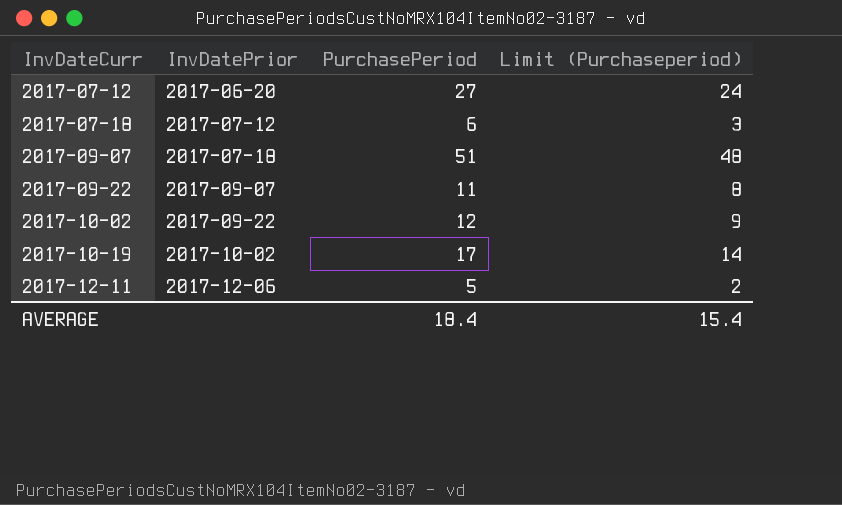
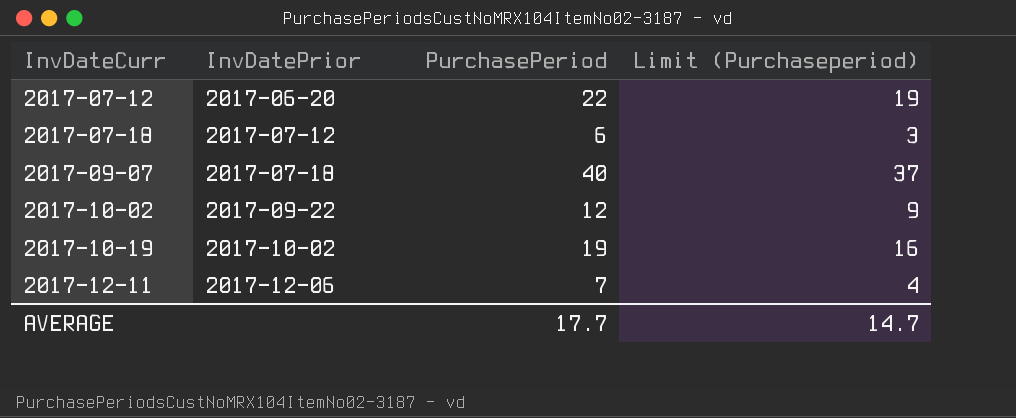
row 2017-09-22: 2017-09-07 | 11 | 8 -> none
2017-07-12 | PurchasePeriod: 27 -> 22
2017-07-12 | Limit (Purchaseperiod): 24 -> 19
2017-09-07 | PurchasePeriod: 51 -> 40
2017-09-07 | Limit (Purchaseperiod): 48 -> 37
2017-10-19 | PurchasePeriod: 17 -> 19
2017-10-19 | Limit (Purchaseperiod): 14 -> 16
2017-12-11 | PurchasePeriod: 5 -> 7
2017-12-11 | Limit (Purchaseperiod): 2 -> 4
AVERAGE | PurchasePeriod: 18.4 -> 17.7
AVERAGE | Limit (Purchaseperiod): 15.4 -> 14.7

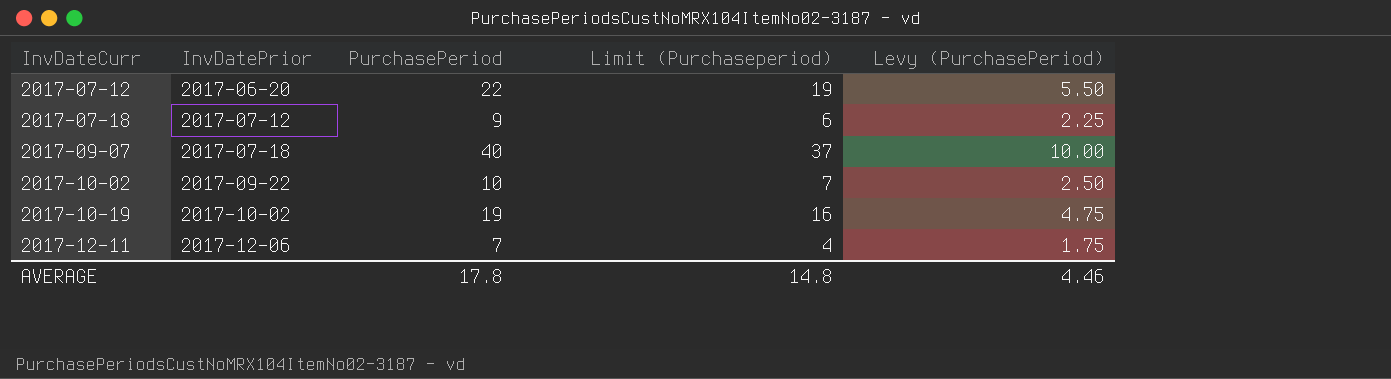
column Levy (PurchasePeriod) | formula: none -> [PurchasePeriod] * 0.25
2017-07-18 | PurchasePeriod: 6 -> 9
2017-07-18 | Limit (Purchaseperiod): 3 -> 6
2017-10-02 | PurchasePeriod: 12 -> 10
2017-10-02 | Limit (Purchaseperiod): 9 -> 7
AVERAGE | PurchasePeriod: 17.7 -> 17.8
AVERAGE | Limit (Purchaseperiod): 14.7 -> 14.8

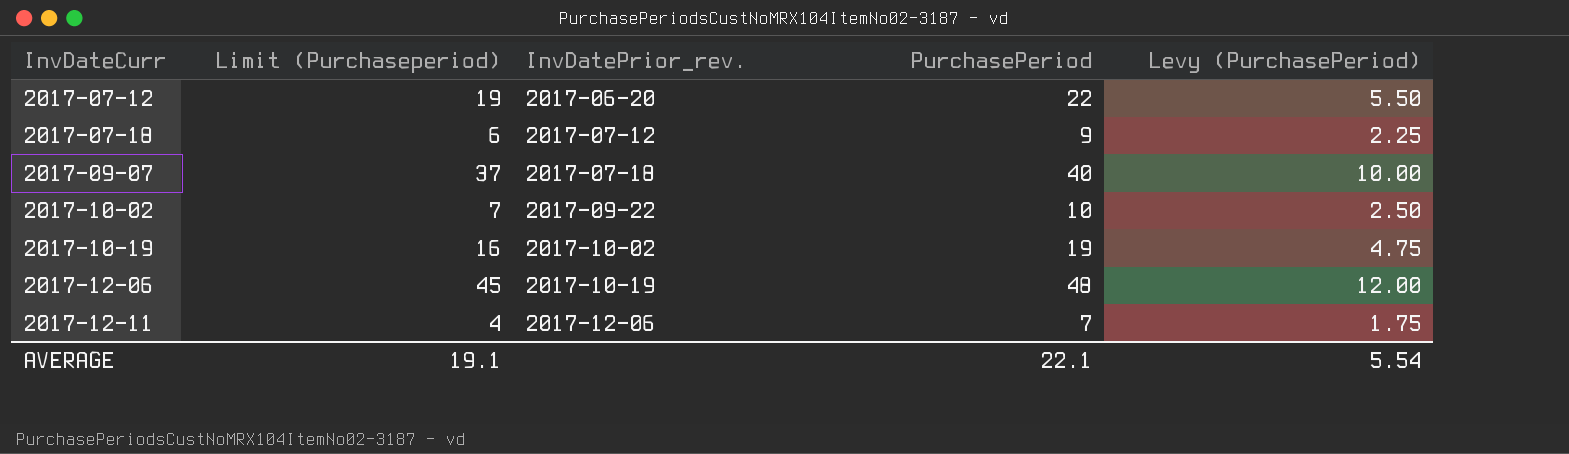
column Limit (Purchaseperiod) | position: 4 -> 2
column name: InvDatePrior -> InvDatePrior_rev.
row 2017-12-06: none -> 45 | 2017-10-19 | 48 | 12.00
AVERAGE | Limit (Purchaseperiod): 14.8 -> 19.1
AVERAGE | PurchasePeriod: 17.8 -> 22.1
AVERAGE | Levy (PurchasePeriod): 4.46 -> 5.54

